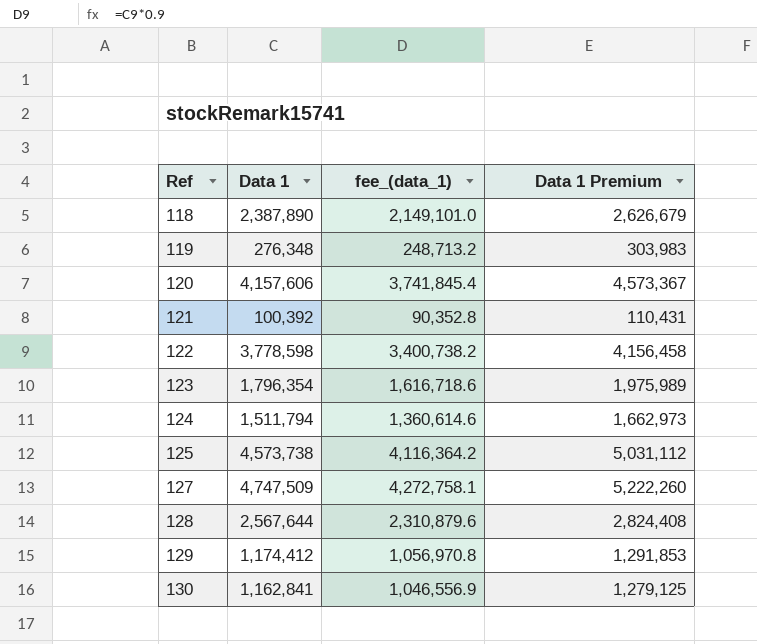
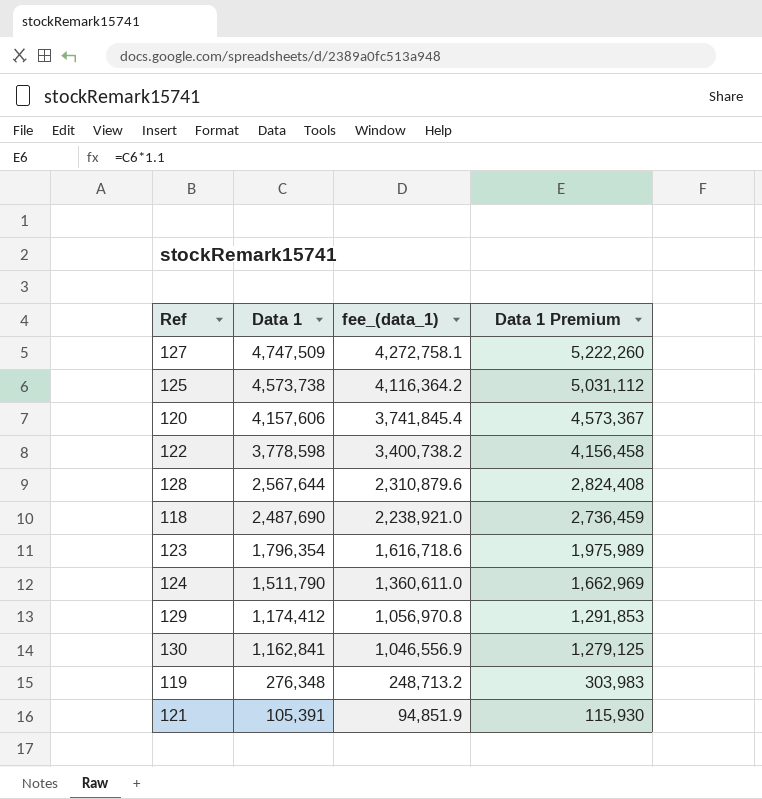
row order: Ref ascending -> Data 1 descending
118 | Data 1: 2,387,890 -> 2,487,690
118 | fee_(data_1): 2,149,101.0 -> 2,238,921.0
118 | Data 1 Premium: 2,626,679 -> 2,736,459
124 | Data 1: 1,511,794 -> 1,511,790
124 | fee_(data_1): 1,360,614.6 -> 1,360,611.0
124 | Data 1 Premium: 1,662,973 -> 1,662,969
121 | Data 1: 100,392 -> 105,391
121 | fee_(data_1): 90,352.8 -> 94,851.9
121 | Data 1 Premium: 110,431 -> 115,930

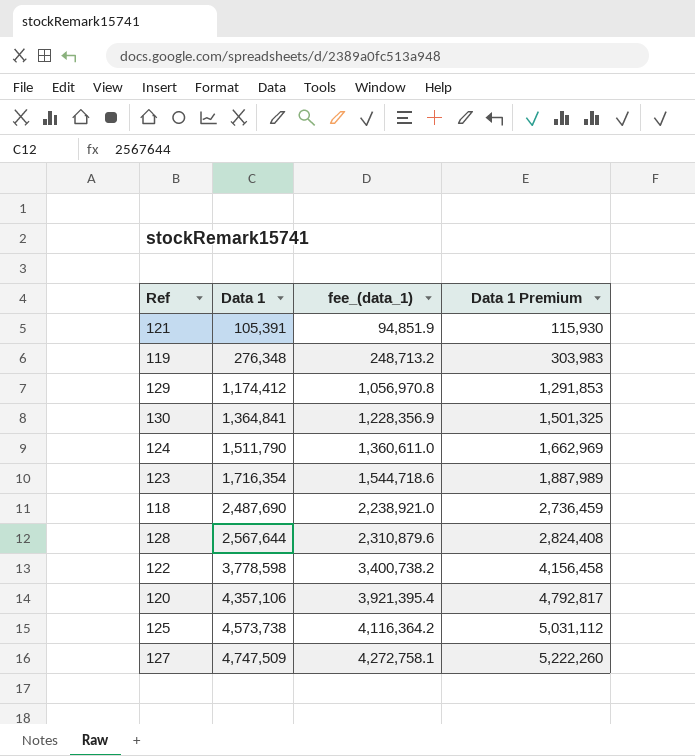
row order: Data 1 descending -> Data 1 ascending
130 | Data 1: 1,162,841 -> 1,364,841
130 | fee_(data_1): 1,046,556.9 -> 1,228,356.9
130 | Data 1 Premium: 1,279,125 -> 1,501,325
123 | Data 1: 1,796,354 -> 1,716,354
123 | fee_(data_1): 1,616,718.6 -> 1,544,718.6
123 | Data 1 Premium: 1,975,989 -> 1,887,989
120 | Data 1: 4,157,606 -> 4,357,106
120 | fee_(data_1): 3,741,845.4 -> 3,921,395.4
120 | Data 1 Premium: 4,573,367 -> 4,792,817

